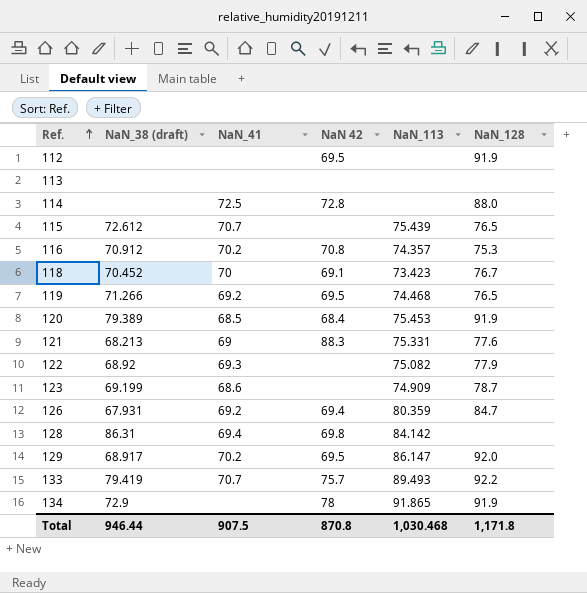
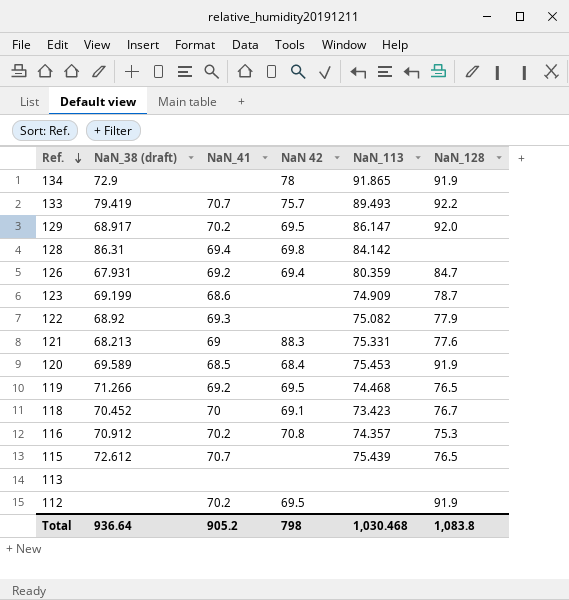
row order: Ref. ascending -> Ref. descending
row 114: none | 72.5 | 72.8 | none | 88.0 -> none
120 | NaN_38 (draft): 79.389 -> 69.589
112 | NaN_41: none -> 70.2
Total | NaN_38 (draft): 946.44 -> 936.64
Total | NaN_41: 907.5 -> 905.2
Total | NaN 42: 870.8 -> 798
Total | NaN_128: 1,171.8 -> 1,083.8

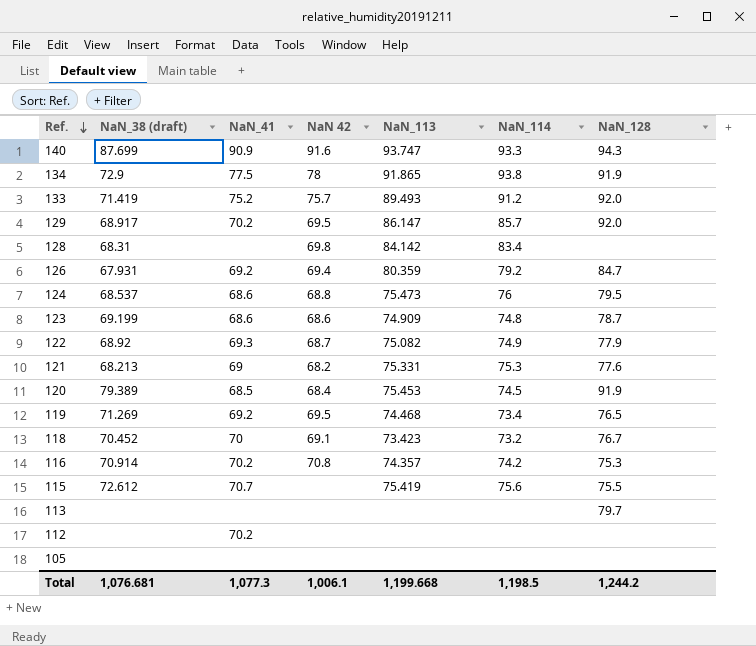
column NaN_114 | position: none -> 6
row 140: none -> 87.699 | 90.9 | 91.6 | 93.747 | 93.3 | 94.3
134 | NaN_41: none -> 77.5
133 | NaN_38 (draft): 79.419 -> 71.419
133 | NaN_41: 70.7 -> 75.2
133 | NaN_128: 92.2 -> 92.0
128 | NaN_38 (draft): 86.31 -> 68.31
128 | NaN_41: 69.4 -> none
row 124: none -> 68.537 | 68.6 | 68.8 | 75.473 | 76 | 79.5
123 | NaN 42: none -> 68.6
122 | NaN 42: none -> 68.7
121 | NaN 42: 88.3 -> 68.2
120 | NaN_38 (draft): 69.589 -> 79.389
119 | NaN_38 (draft): 71.266 -> 71.269
116 | NaN_38 (draft): 70.912 -> 70.914
115 | NaN_113: 75.439 -> 75.419
115 | NaN_128: 76.5 -> 75.5
113 | NaN_128: none -> 79.7
112 | NaN 42: 69.5 -> none
112 | NaN_128: 91.9 -> none
row 105: none -> none | none | none | none | none | none
Total | NaN_38 (draft): 936.64 -> 1,076.681
Total | NaN_41: 905.2 -> 1,077.3
Total | NaN 42: 798 -> 1,006.1
Total | NaN_113: 1,030.468 -> 1,199.668
Total | NaN_128: 1,083.8 -> 1,244.2

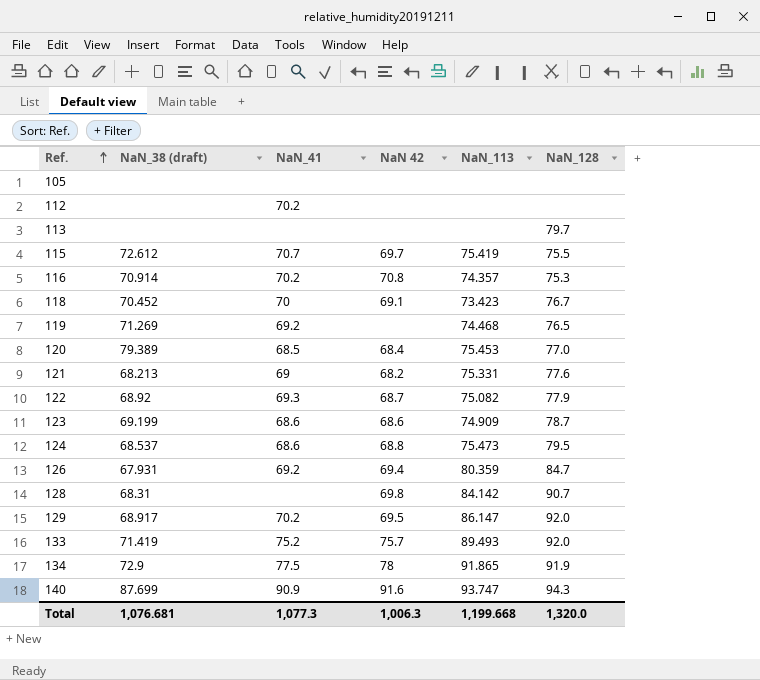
row order: Ref. descending -> Ref. ascending
column NaN_114 | position: 6 -> none
115 | NaN 42: none -> 69.7
119 | NaN 42: 69.5 -> none
120 | NaN_128: 91.9 -> 77.0
128 | NaN_128: none -> 90.7
Total | NaN 42: 1,006.1 -> 1,006.3
Total | NaN_128: 1,244.2 -> 1,320.0

